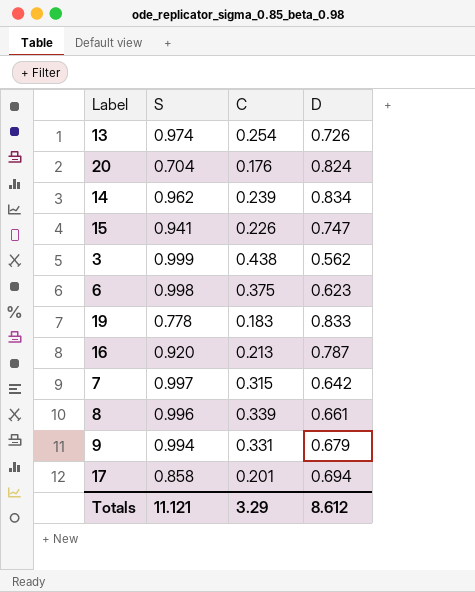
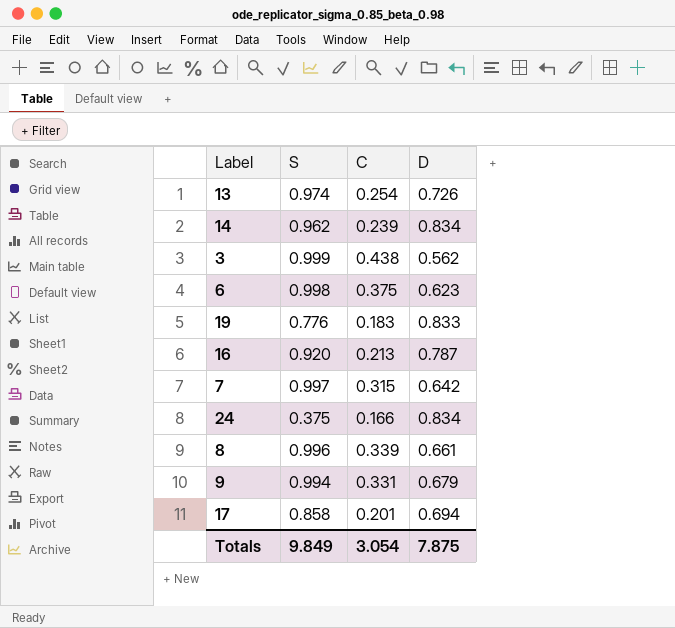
row 20: 0.704 | 0.176 | 0.824 -> none
row 15: 0.941 | 0.226 | 0.747 -> none
19 | S: 0.778 -> 0.776
row 24: none -> 0.375 | 0.166 | 0.834
Totals | S: 11.121 -> 9.849
Totals | C: 3.29 -> 3.054
Totals | D: 8.612 -> 7.875

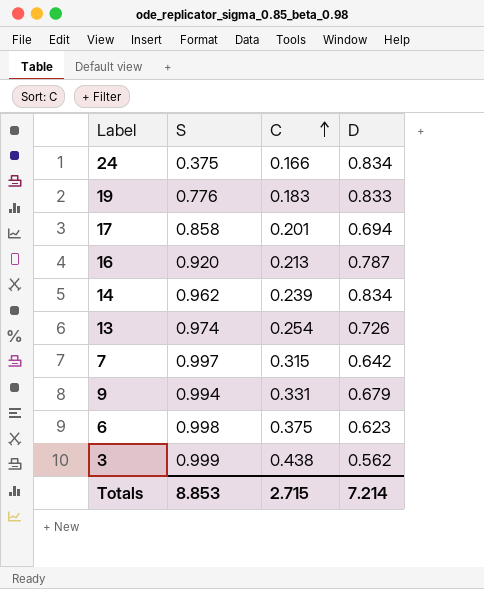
row order: none -> C ascending
row 8: 0.996 | 0.339 | 0.661 -> none
Totals | S: 9.849 -> 8.853
Totals | C: 3.054 -> 2.715
Totals | D: 7.875 -> 7.214

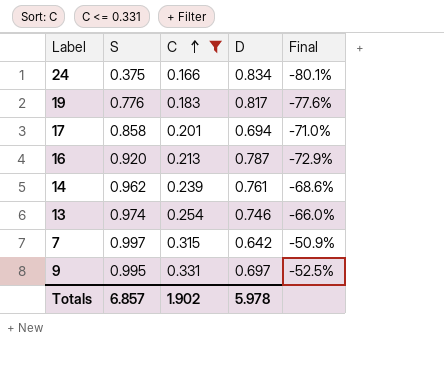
filter: none -> C <= 0.331
column Final | formula: none -> ([C] - [D]) / [D]
19 | D: 0.833 -> 0.817
14 | D: 0.834 -> 0.761
13 | D: 0.726 -> 0.746
9 | S: 0.994 -> 0.995
9 | D: 0.679 -> 0.697
Totals | S: 8.853 -> 6.857
Totals | C: 2.715 -> 1.902
Totals | D: 7.214 -> 5.978

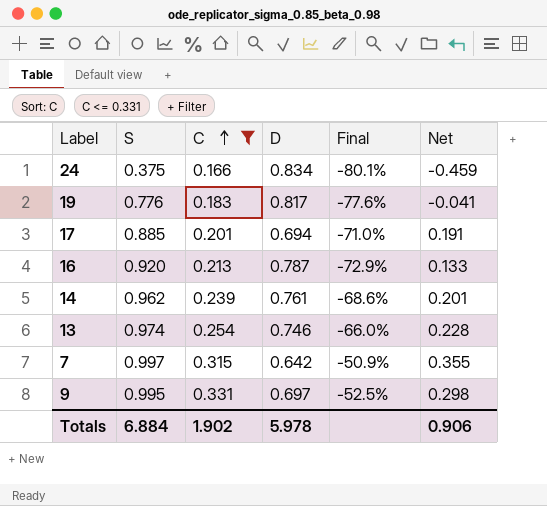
column Net | formula: none -> [S] - [D]
17 | S: 0.858 -> 0.885
Totals | S: 6.857 -> 6.884

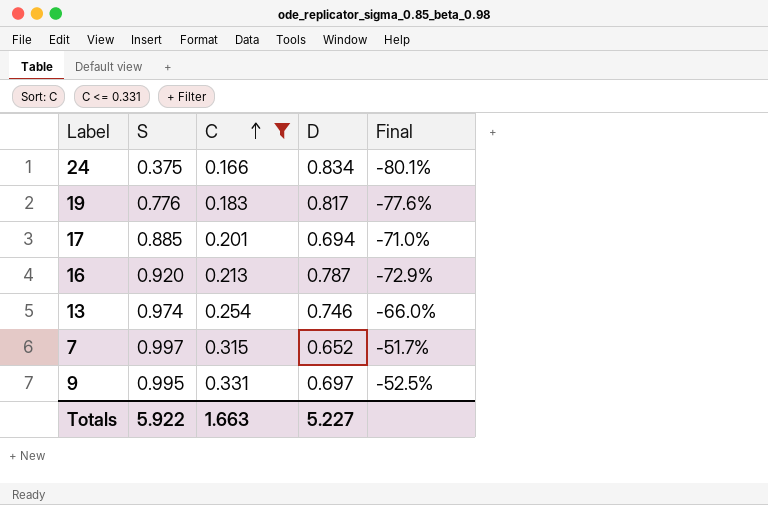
column Net | formula: [S] - [D] -> none
row 14: 0.962 | 0.239 | 0.761 | -68.6% | 0.201 -> none
7 | D: 0.642 -> 0.652
7 | Final: -50.9% -> -51.7%
Totals | S: 6.884 -> 5.922
Totals | C: 1.902 -> 1.663
Totals | D: 5.978 -> 5.227

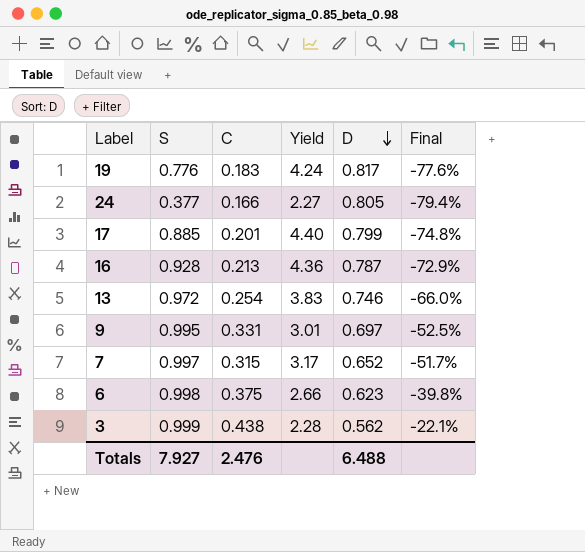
filter: C <= 0.331 -> none
row order: C ascending -> D descending
column Yield | formula: none -> [S] / [C]
24 | S: 0.375 -> 0.377
24 | D: 0.834 -> 0.805
24 | Final: -80.1% -> -79.4%
17 | D: 0.694 -> 0.799
17 | Final: -71.0% -> -74.8%
16 | S: 0.920 -> 0.928
13 | S: 0.974 -> 0.972
Totals | S: 5.922 -> 7.927
Totals | C: 1.663 -> 2.476
Totals | D: 5.227 -> 6.488

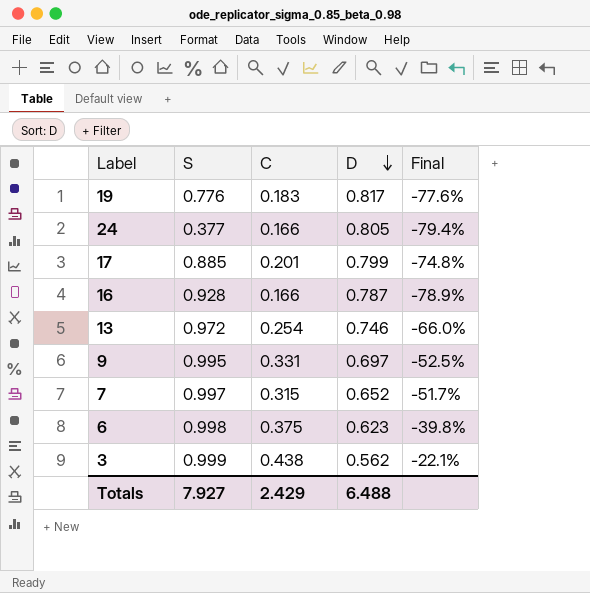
column Yield | formula: [S] / [C] -> none
16 | C: 0.213 -> 0.166
16 | Final: -72.9% -> -78.9%
Totals | C: 2.476 -> 2.429

